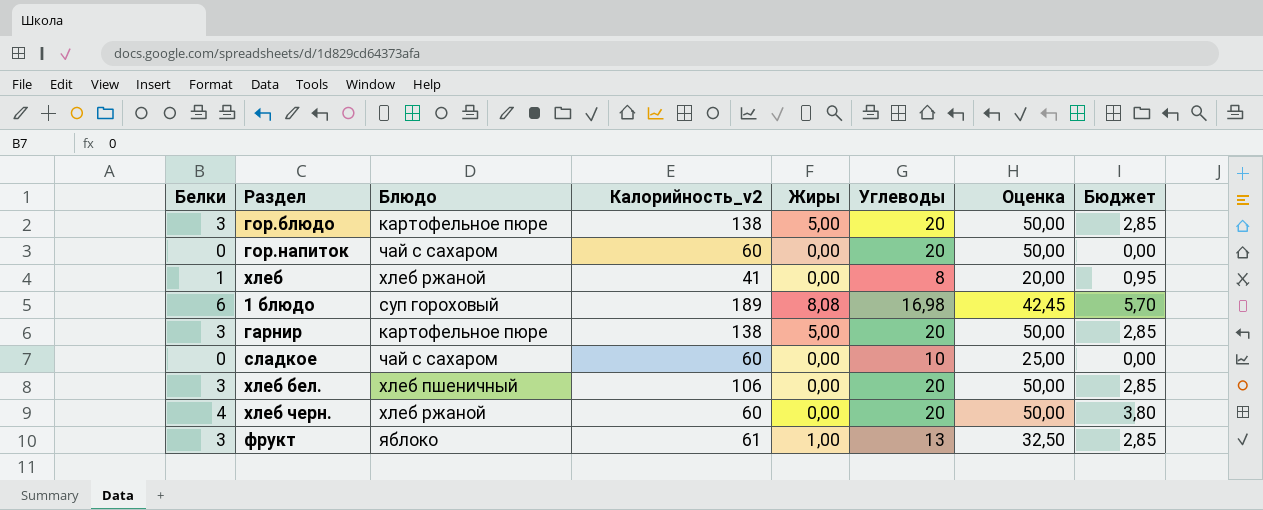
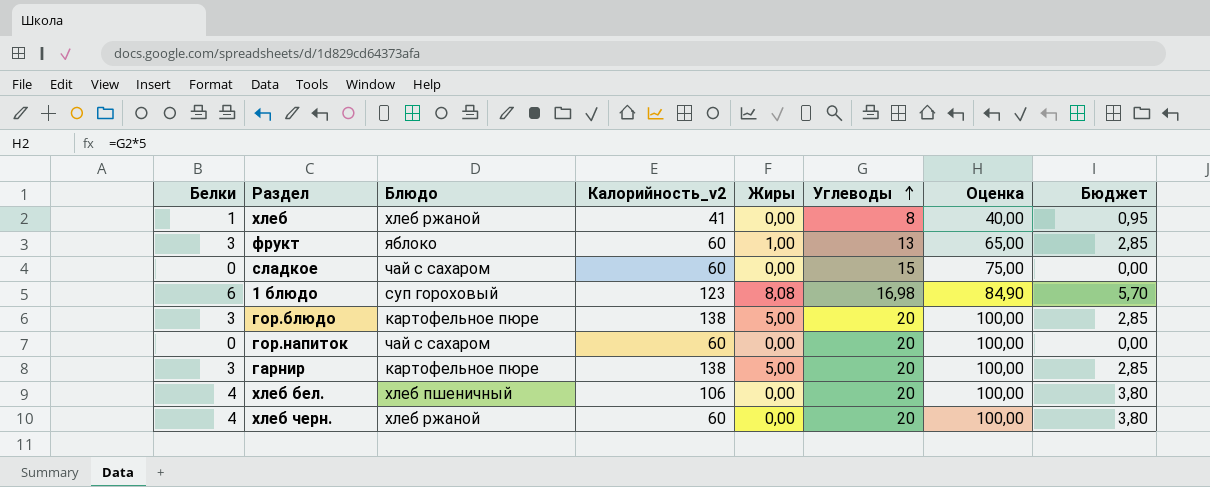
row order: none -> Углеводы ascending
column Оценка | formula: [Углеводы] * 2,5 -> [Углеводы] * 5
фрукт | Калорийность_v2: 61 -> 60
сладкое | Углеводы: 10 -> 15
1 блюдо | Калорийность_v2: 189 -> 123
хлеб бел. | Белки: 3 -> 4
хлеб бел. | Бюджет: 2,85 -> 3,80

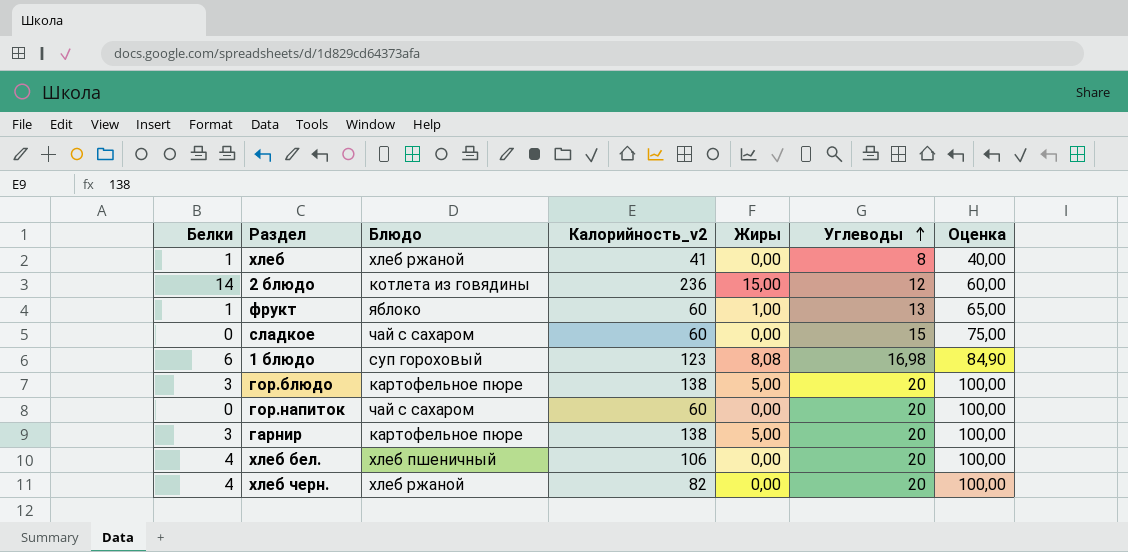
column Бюджет | formula: [Белки] * 0,95 -> none
row 2 блюдо: none -> 14 | котлета из говядины | 236 | 15,00 | 12 | 60,00
фрукт | Белки: 3 -> 1
хлеб черн. | Калорийность_v2: 60 -> 82

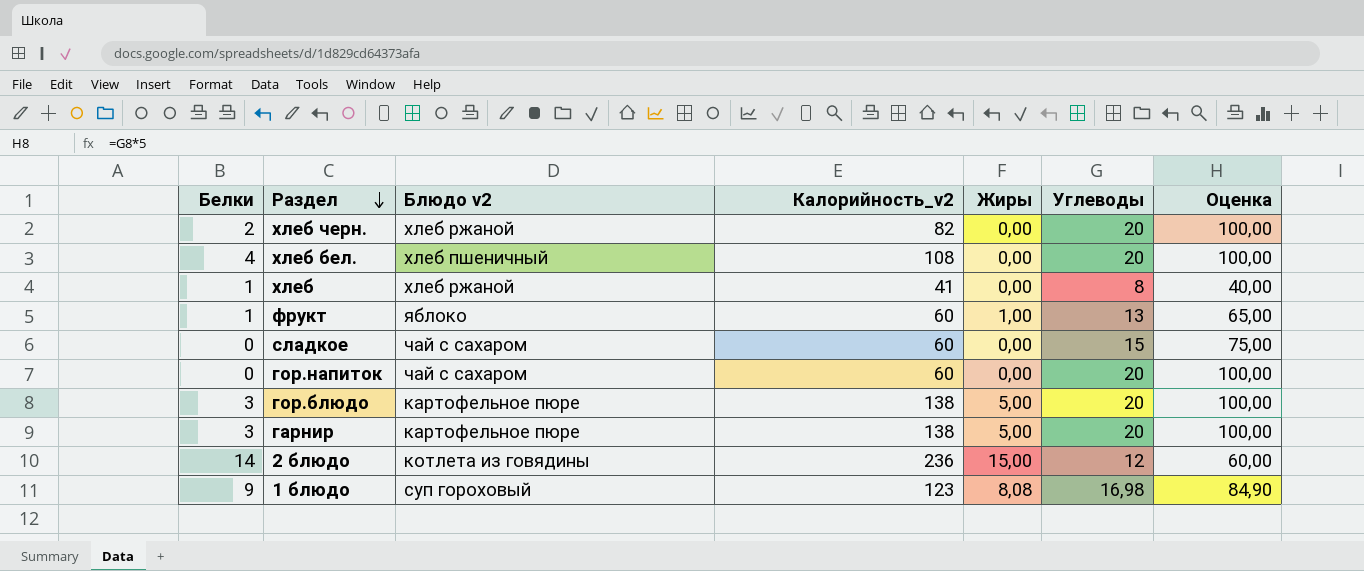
row order: Углеводы ascending -> Раздел descending
column name: Блюдо -> Блюдо v2
хлеб черн. | Белки: 4 -> 2
хлеб бел. | Калорийность_v2: 106 -> 108
1 блюдо | Белки: 6 -> 9

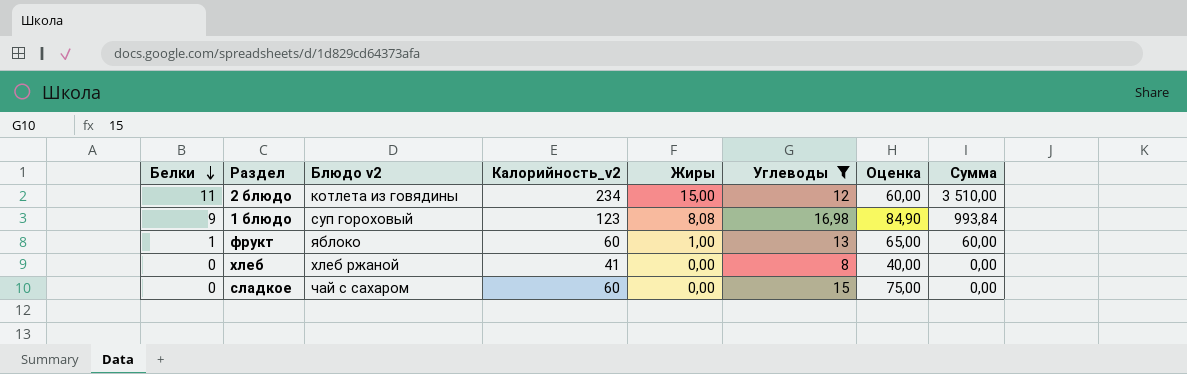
filter: none -> Углеводы != 20
row order: Раздел descending -> Белки descending
column Сумма | formula: none -> [Калорийность_v2] * [Жиры]
2 блюдо | Белки: 14 -> 11
2 блюдо | Калорийность_v2: 236 -> 234
хлеб | Белки: 1 -> 0

